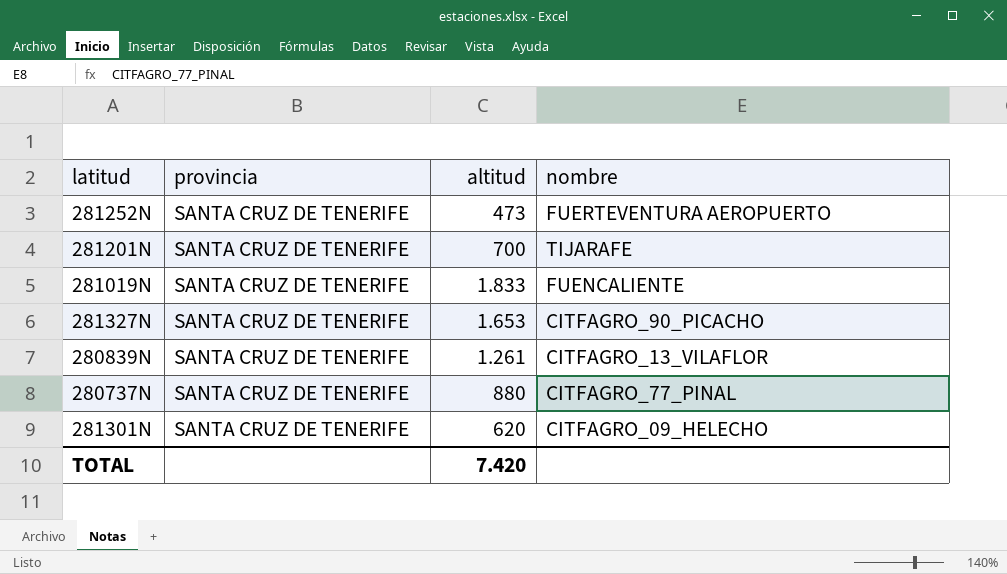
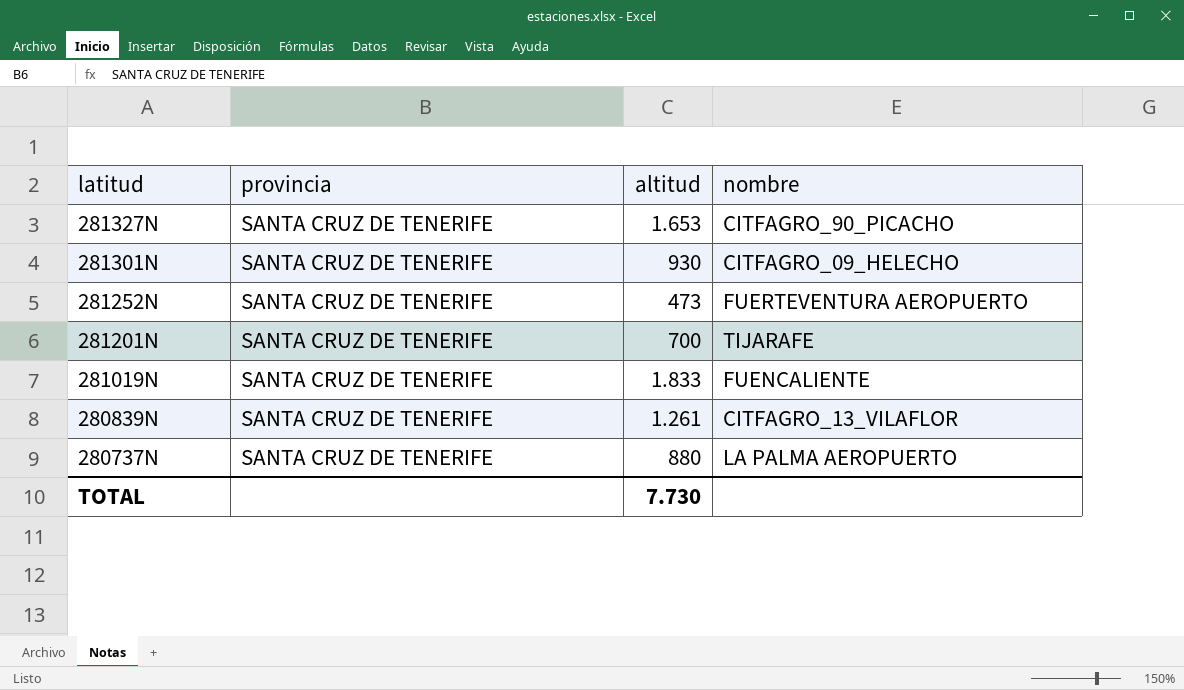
row order: none -> latitud descending
281301N | altitud: 620 -> 930
280737N | nombre: CITFAGRO_77_PINAL -> LA PALMA AEROPUERTO
TOTAL | altitud: 7.420 -> 7.730

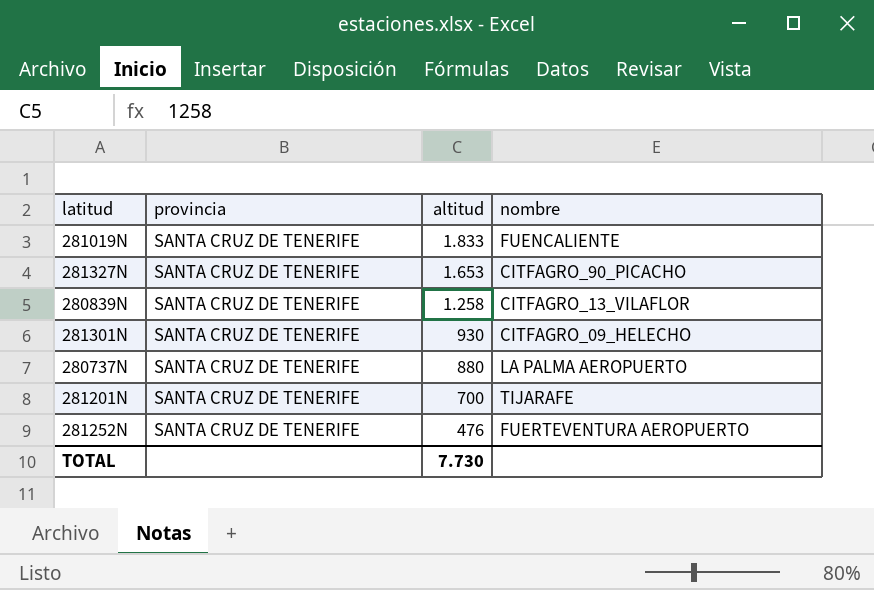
row order: latitud descending -> altitud descending
280839N | altitud: 1.261 -> 1.258
281252N | altitud: 473 -> 476

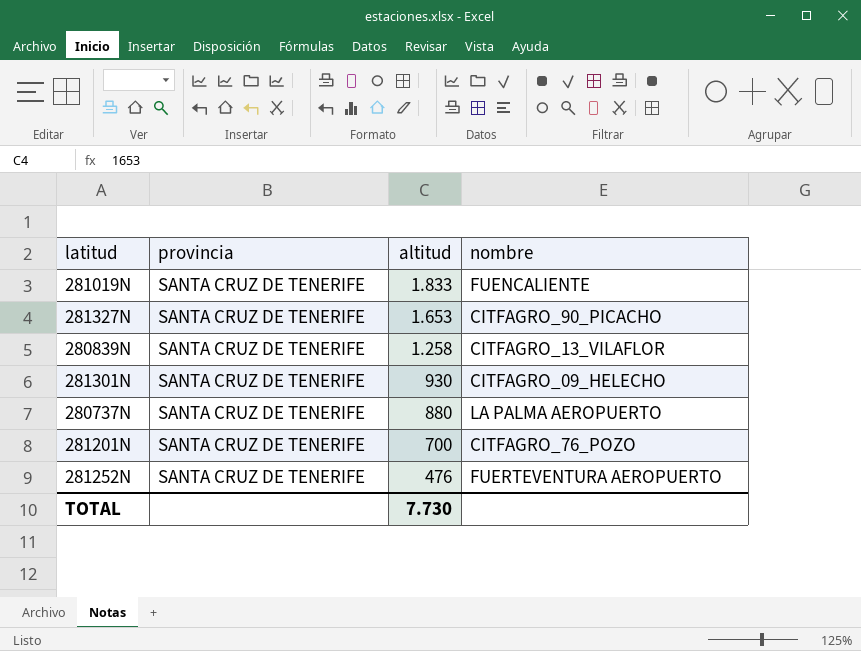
281201N | nombre: TIJARAFE -> CITFAGRO_76_POZO

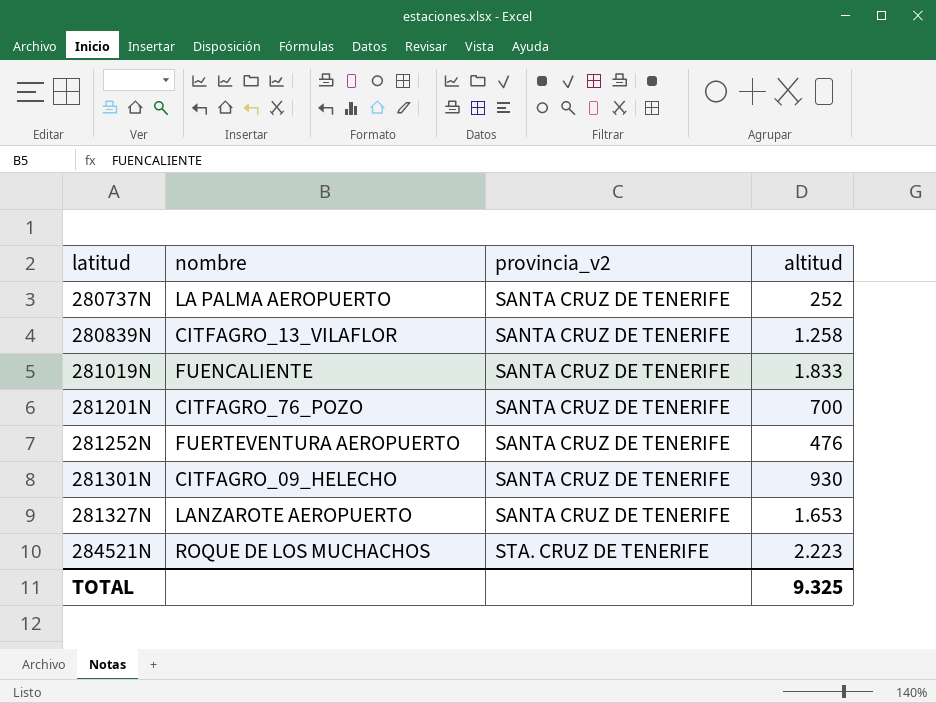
row order: altitud descending -> latitud ascending
column nombre | position: 4 -> 2
column name: provincia -> provincia_v2
280737N | altitud: 880 -> 252
281327N | nombre: CITFAGRO_90_PICACHO -> LANZAROTE AEROPUERTO
row 284521N: none -> ROQUE DE LOS MUCHACHOS | STA. CRUZ DE TENERIFE | 2.223
TOTAL | altitud: 7.730 -> 9.325

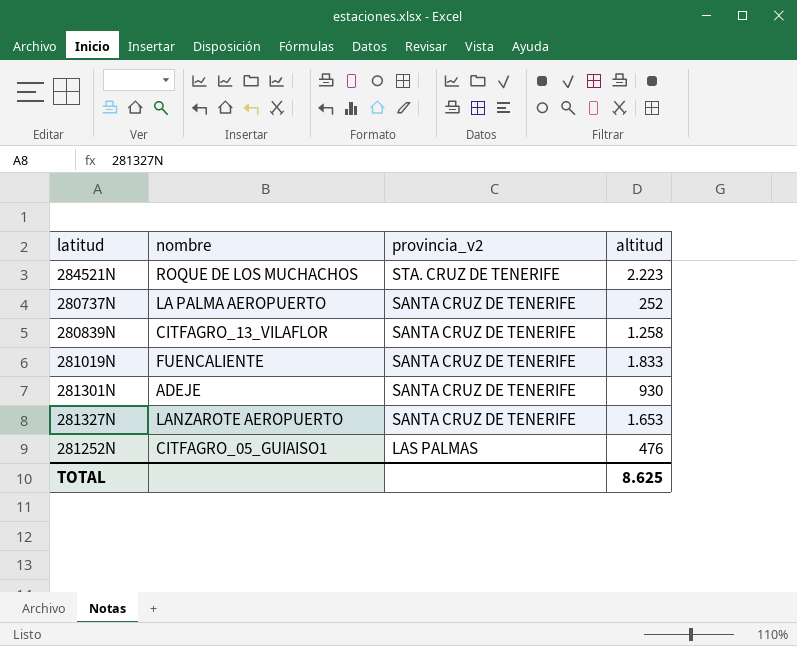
row order: latitud ascending -> provincia_v2 descending
row 281201N: CITFAGRO_76_POZO | SANTA CRUZ DE TENERIFE | 700 -> none
281301N | nombre: CITFAGRO_09_HELECHO -> ADEJE
281252N | nombre: FUERTEVENTURA AEROPUERTO -> CITFAGRO_05_GUIAISO1
281252N | provincia_v2: SANTA CRUZ DE TENERIFE -> LAS PALMAS
TOTAL | altitud: 9.325 -> 8.625

